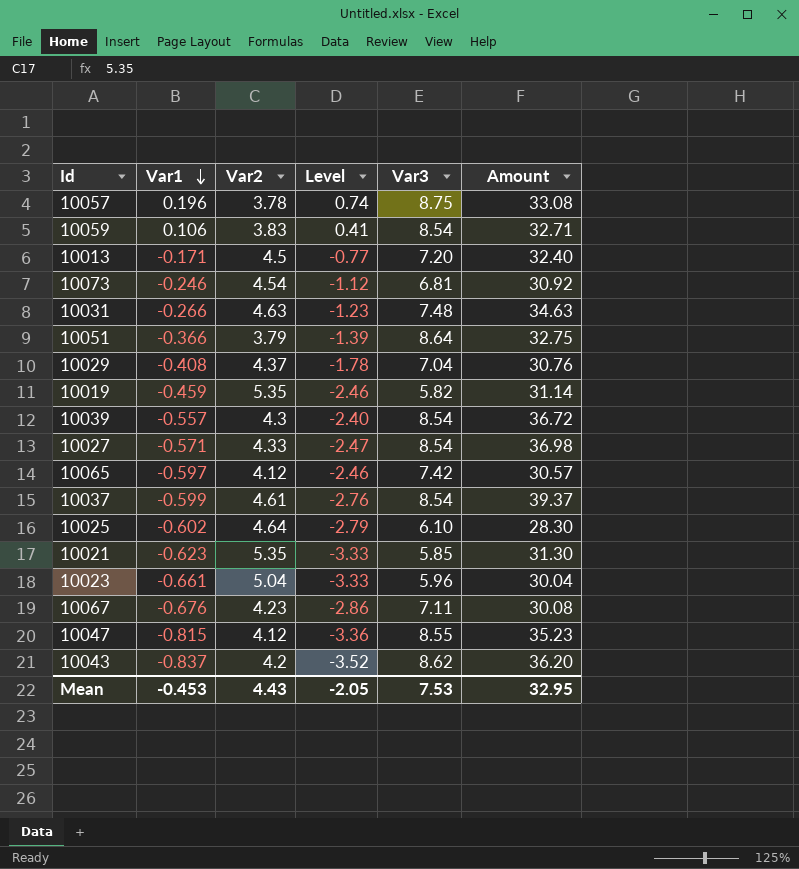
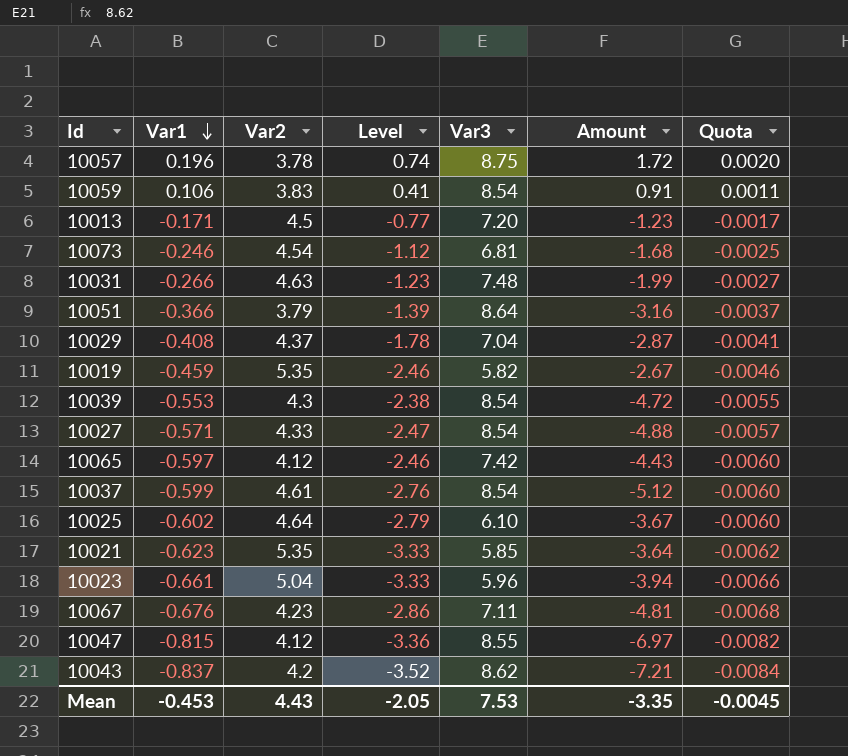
column Amount | formula: [Var2] * [Var3] -> [Var1] * [Var3]
column Quota | formula: none -> [Var1] * 0.01
10039 | Var1: -0.557 -> -0.553
10039 | Level: -2.40 -> -2.38
Mean | Amount: 32.95 -> -3.35

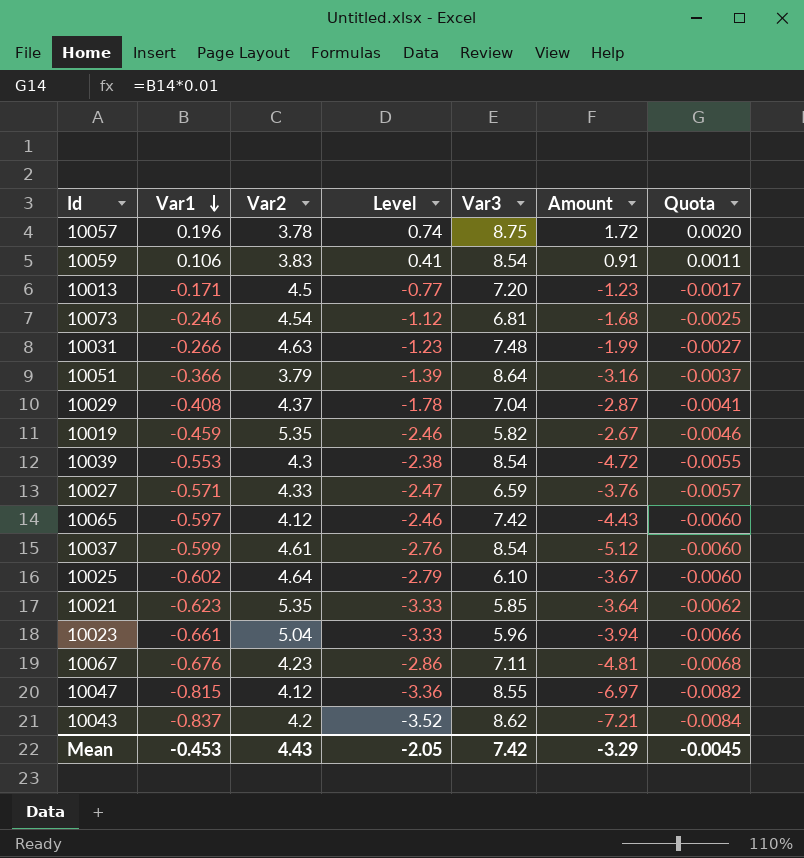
10027 | Var3: 8.54 -> 6.59
10027 | Amount: -4.88 -> -3.76
Mean | Var3: 7.53 -> 7.42
Mean | Amount: -3.35 -> -3.29

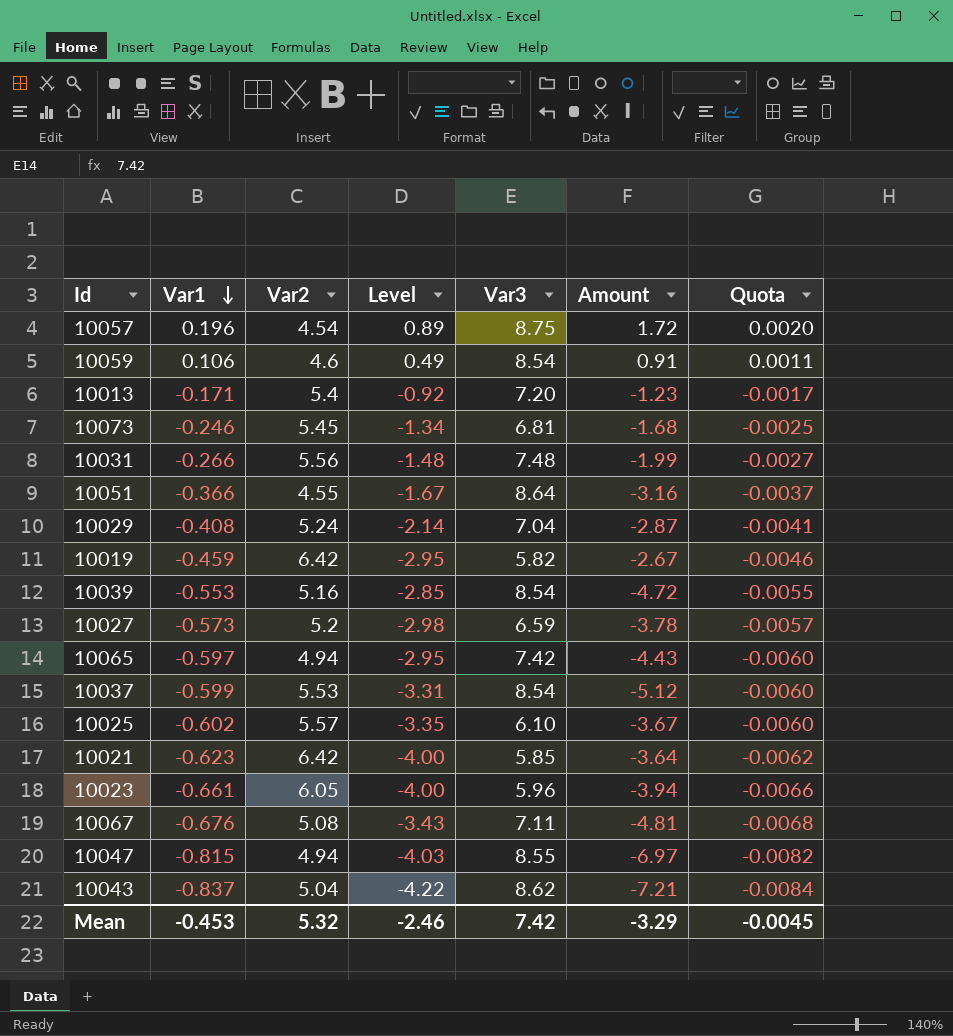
10057 | Var2: 3.78 -> 4.54
10057 | Level: 0.74 -> 0.89
10059 | Var2: 3.83 -> 4.6
10059 | Level: 0.41 -> 0.49
10013 | Var2: 4.5 -> 5.4
10013 | Level: -0.77 -> -0.92
10073 | Var2: 4.54 -> 5.45
10073 | Level: -1.12 -> -1.34
10031 | Var2: 4.63 -> 5.56
10031 | Level: -1.23 -> -1.48
10051 | Var2: 3.79 -> 4.55
10051 | Level: -1.39 -> -1.67
10029 | Var2: 4.37 -> 5.24
10029 | Level: -1.78 -> -2.14
10019 | Var2: 5.35 -> 6.42
10019 | Level: -2.46 -> -2.95
10039 | Var2: 4.3 -> 5.16
10039 | Level: -2.38 -> -2.85
10027 | Var1: -0.571 -> -0.573
10027 | Var2: 4.33 -> 5.2
10027 | Level: -2.47 -> -2.98
10027 | Amount: -3.76 -> -3.78
10065 | Var2: 4.12 -> 4.94
10065 | Level: -2.46 -> -2.95
10037 | Var2: 4.61 -> 5.53
10037 | Level: -2.76 -> -3.31
10025 | Var2: 4.64 -> 5.57
10025 | Level: -2.79 -> -3.35
10021 | Var2: 5.35 -> 6.42
10021 | Level: -3.33 -> -4.00
10023 | Var2: 5.04 -> 6.05
10023 | Level: -3.33 -> -4.00
10067 | Var2: 4.23 -> 5.08
10067 | Level: -2.86 -> -3.43
10047 | Var2: 4.12 -> 4.94
10047 | Level: -3.36 -> -4.03
10043 | Var2: 4.2 -> 5.04
10043 | Level: -3.52 -> -4.22
Mean | Var2: 4.43 -> 5.32
Mean | Level: -2.05 -> -2.46

